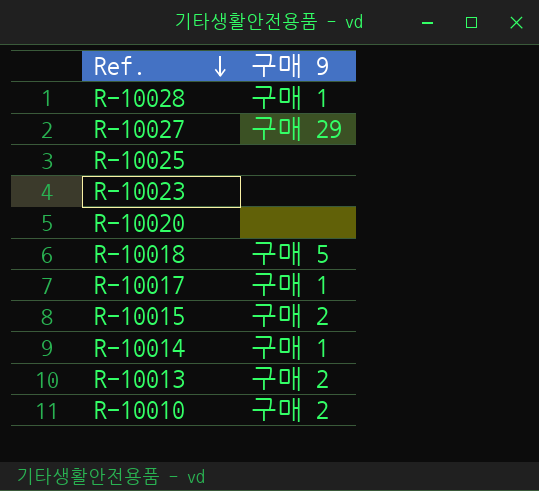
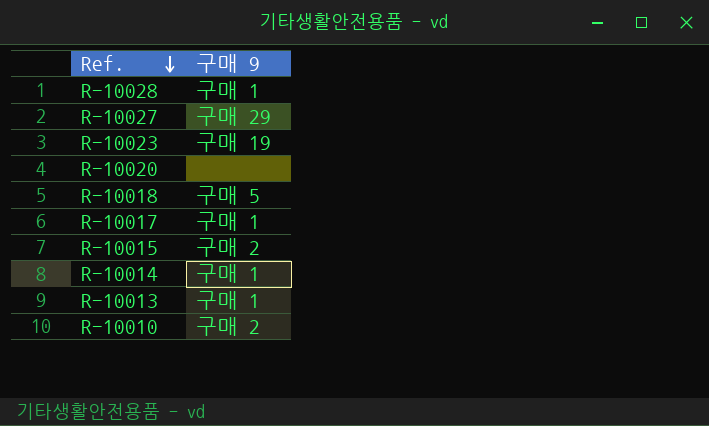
row R-10025: none -> none
R-10023 | 구매 9: none -> 구매 19
R-10013 | 구매 9: 구매 2 -> 구매 1

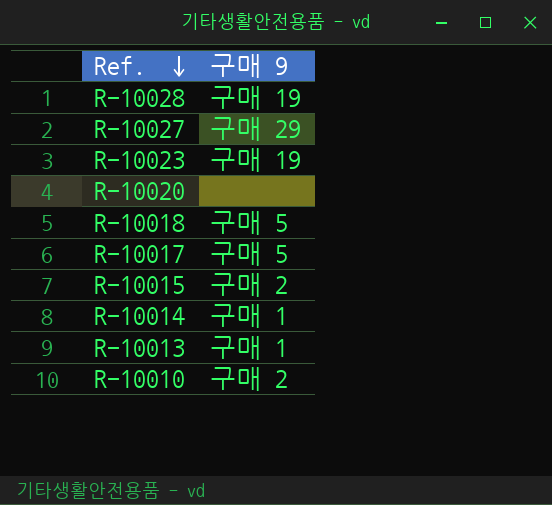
R-10028 | 구매 9: 구매 1 -> 구매 19
R-10017 | 구매 9: 구매 1 -> 구매 5

